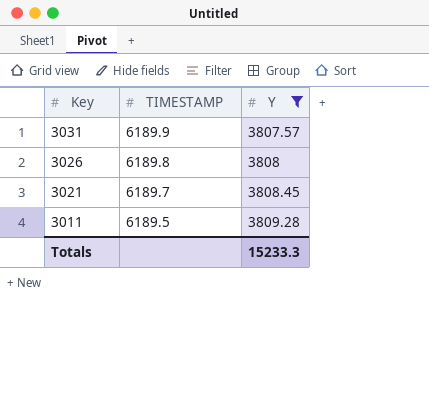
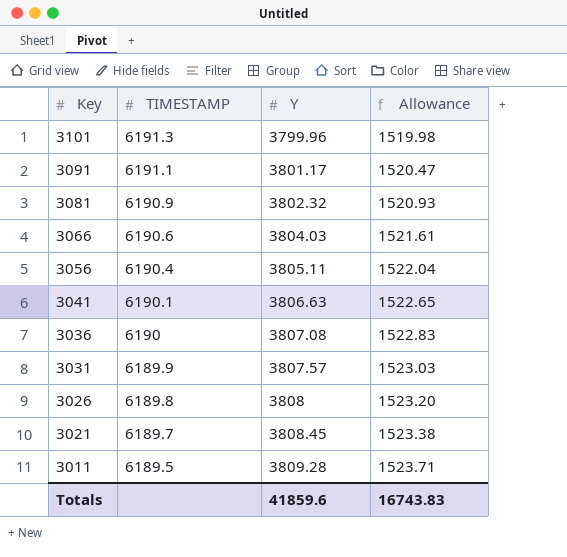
filter: Y >= 3807.57 -> none
column Allowance | formula: none -> [Y] * 0.4
Totals | Y: 15233.3 -> 41859.6

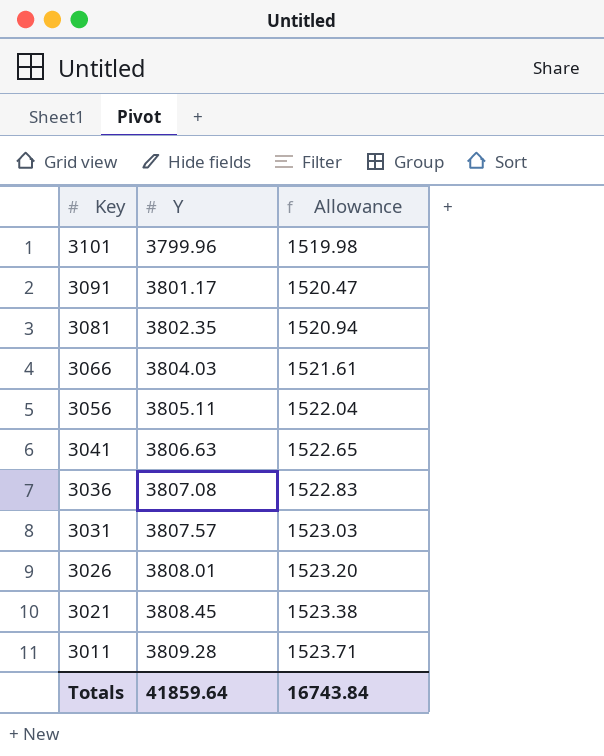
column TIMESTAMP | position: 2 -> none
3081 | Y: 3802.32 -> 3802.35
3081 | Allowance: 1520.93 -> 1520.94
3026 | Y: 3808 -> 3808.01
Totals | Y: 41859.6 -> 41859.64
Totals | Allowance: 16743.83 -> 16743.84

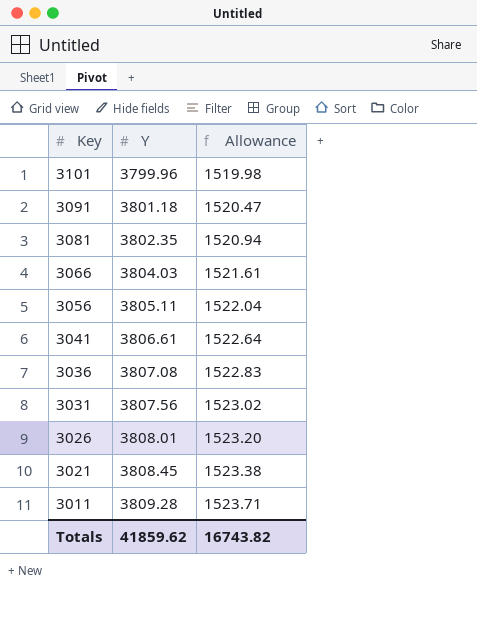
3091 | Y: 3801.17 -> 3801.18
3041 | Y: 3806.63 -> 3806.61
3041 | Allowance: 1522.65 -> 1522.64
3031 | Y: 3807.57 -> 3807.56
3031 | Allowance: 1523.03 -> 1523.02
Totals | Y: 41859.64 -> 41859.62
Totals | Allowance: 16743.84 -> 16743.82

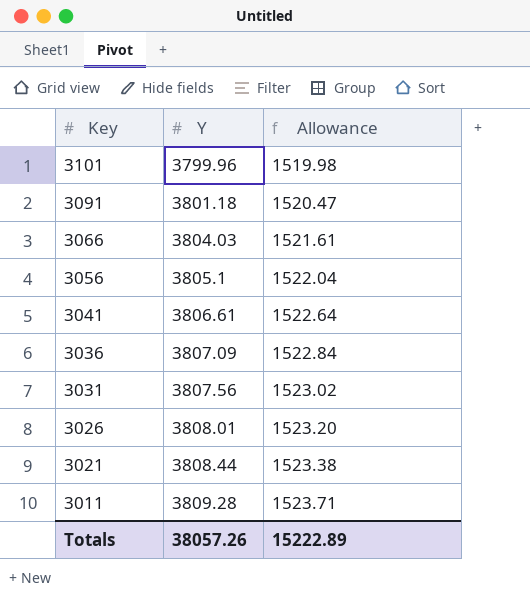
row 3081: 3802.35 | 1520.94 -> none
3056 | Y: 3805.11 -> 3805.1
3036 | Y: 3807.08 -> 3807.09
3036 | Allowance: 1522.83 -> 1522.84
3021 | Y: 3808.45 -> 3808.44
Totals | Y: 41859.62 -> 38057.26
Totals | Allowance: 16743.82 -> 15222.89

